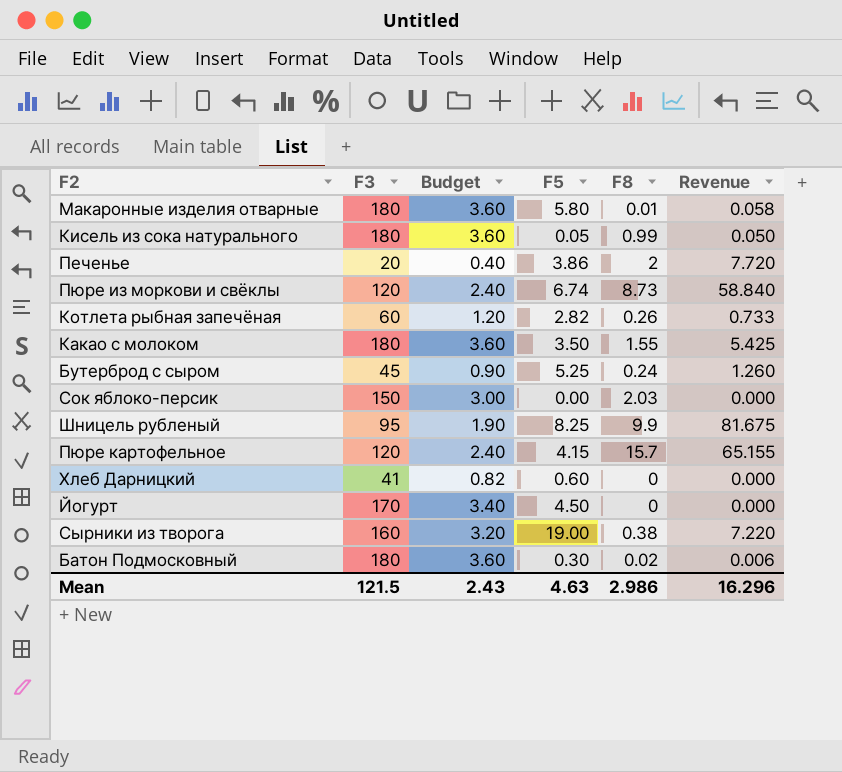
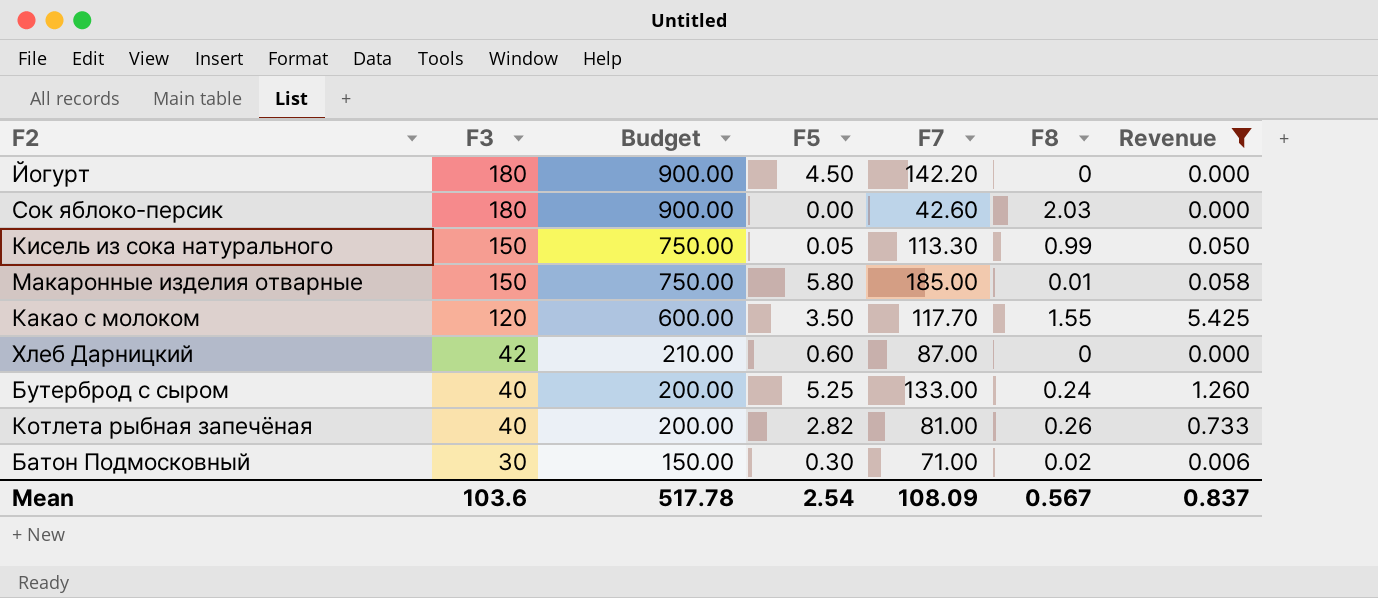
filter: none -> Revenue <= 5.425
row order: none -> F3 descending
column Budget | formula: [F3] * 0.02 -> [F3] * 5
column F7 | position: none -> 5
Йогурт | F3: 170 -> 180
Сок яблоко-персик | F3: 150 -> 180
Кисель из сока натурального | F3: 180 -> 150
Макаронные изделия отварные | F3: 180 -> 150
Какао с молоком | F3: 180 -> 120
Хлеб Дарницкий | F3: 41 -> 42
Бутерброд с сыром | F3: 45 -> 40
Котлета рыбная запечёная | F3: 60 -> 40
Батон Подмосковный | F3: 180 -> 30
Mean | F3: 121.5 -> 103.6
Mean | Budget: 2.43 -> 517.78
Mean | F5: 4.63 -> 2.54
Mean | F8: 2.986 -> 0.567
Mean | Revenue: 16.296 -> 0.837

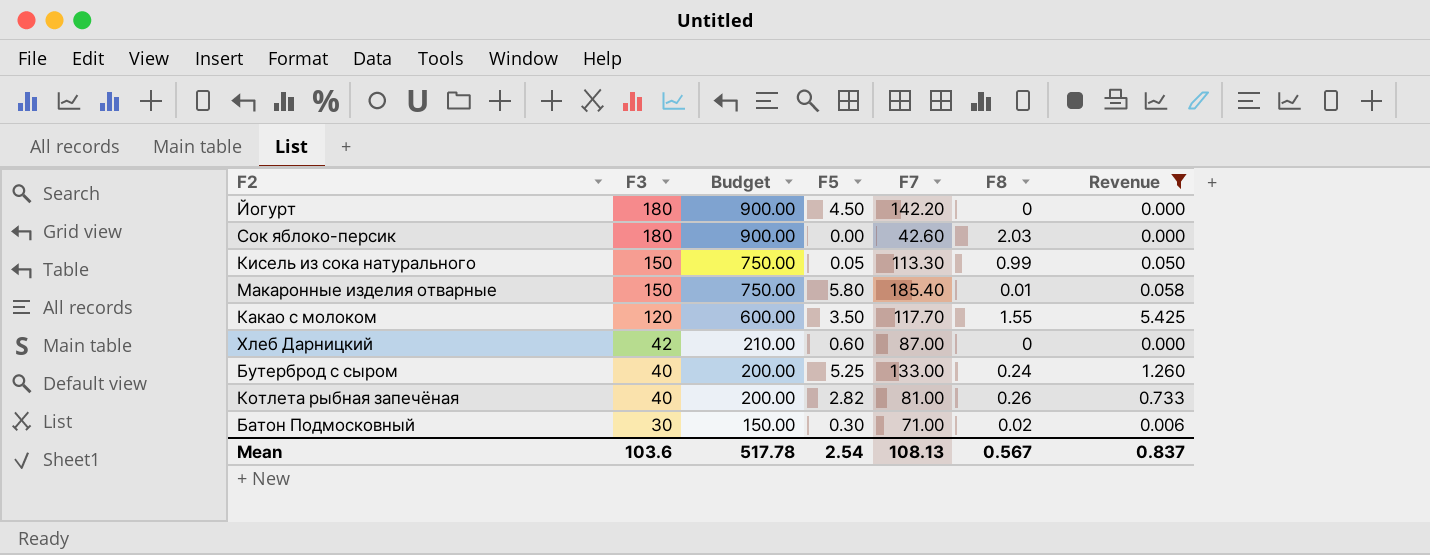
Макаронные изделия отварные | F7: 185.00 -> 185.40
Mean | F7: 108.09 -> 108.13

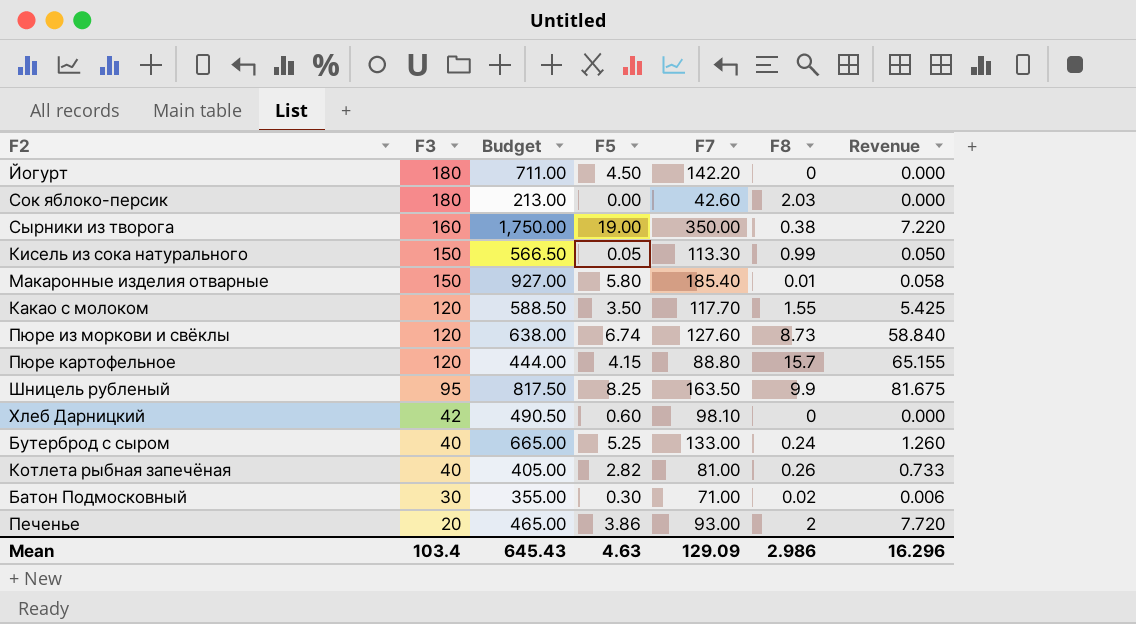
filter: Revenue <= 5.425 -> none
column Budget | formula: [F3] * 5 -> [F7] * 5
Хлеб Дарницкий | F7: 87.00 -> 98.10
Mean | F3: 103.6 -> 103.4
Mean | Budget: 517.78 -> 645.43
Mean | F5: 2.54 -> 4.63
Mean | F7: 108.13 -> 129.09
Mean | F8: 0.567 -> 2.986
Mean | Revenue: 0.837 -> 16.296

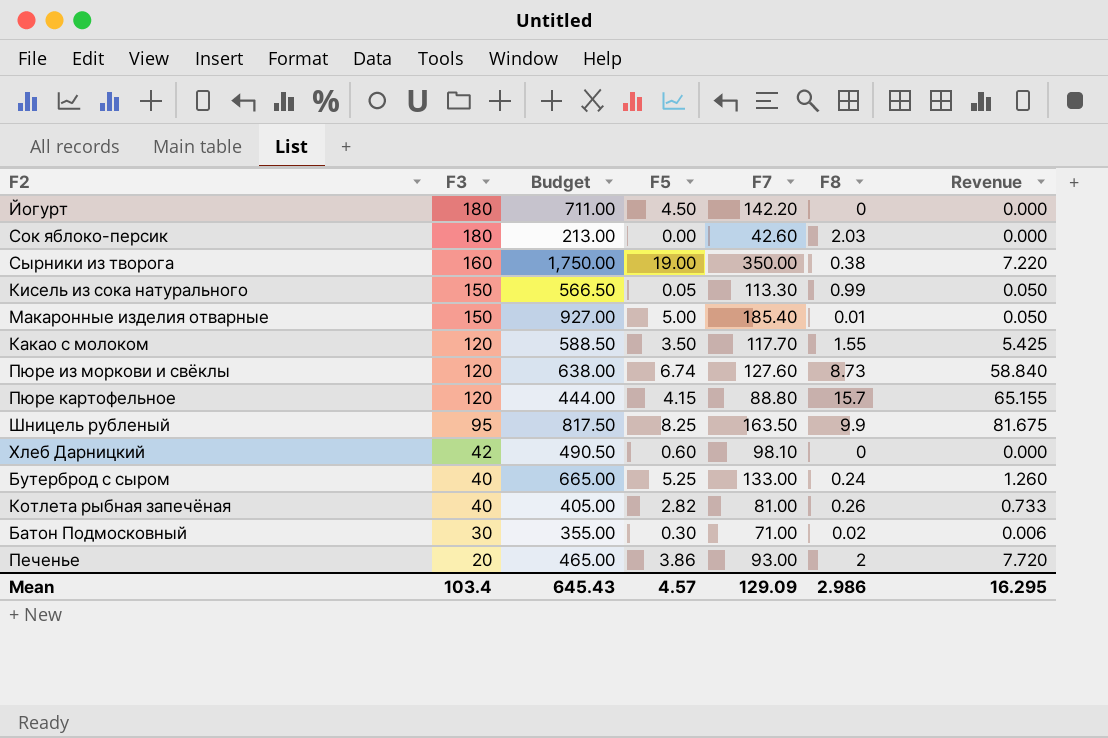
Макаронные изделия отварные | F5: 5.80 -> 5.00
Макаронные изделия отварные | Revenue: 0.058 -> 0.050
Mean | F5: 4.63 -> 4.57
Mean | Revenue: 16.296 -> 16.295

